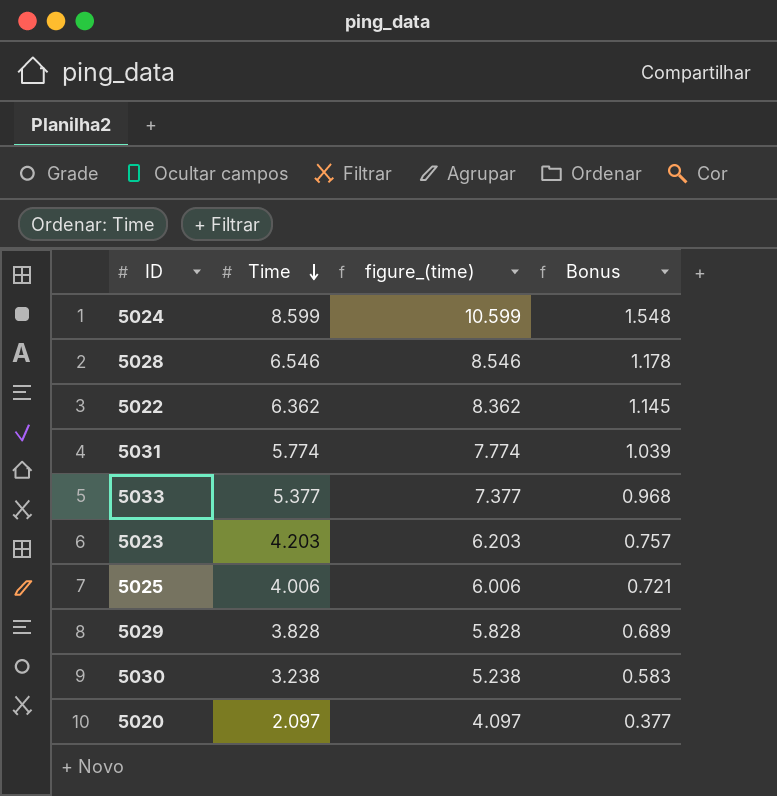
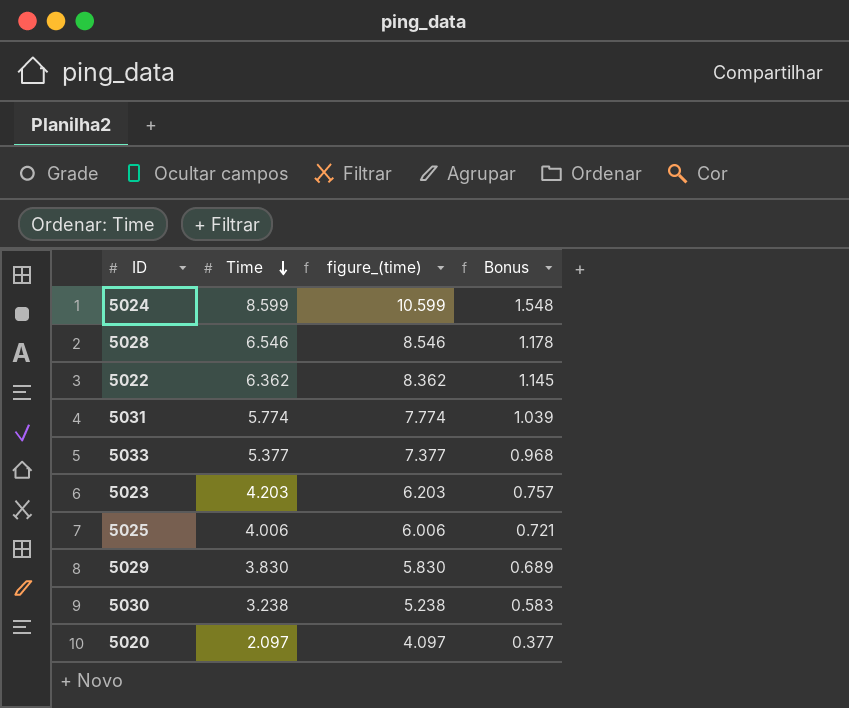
5029 | Time: 3.828 -> 3.830
5029 | figure_(time): 5.828 -> 5.830

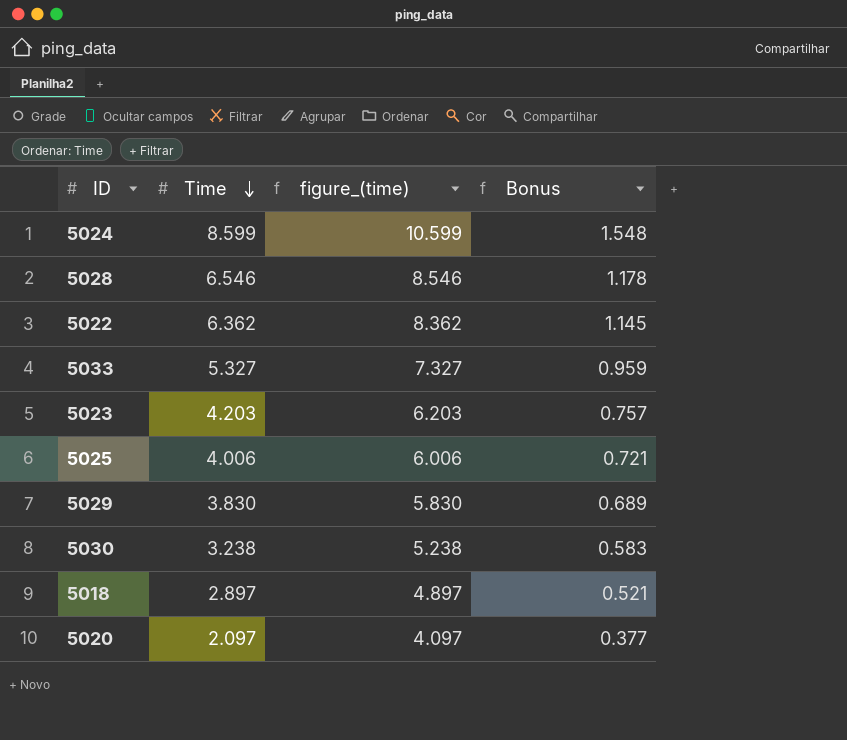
row 5031: 5.774 | 7.774 | 1.039 -> none
5033 | Time: 5.377 -> 5.327
5033 | figure_(time): 7.377 -> 7.327
5033 | Bonus: 0.968 -> 0.959
row 5018: none -> 2.897 | 4.897 | 0.521

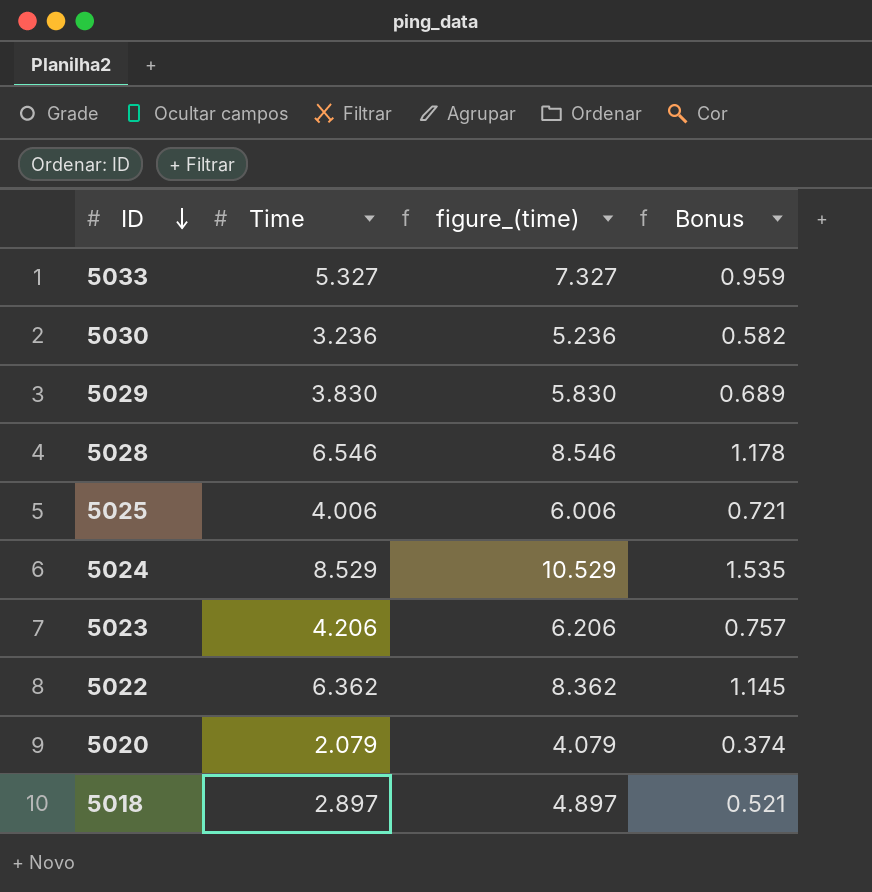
row order: Time descending -> ID descending
5030 | Time: 3.238 -> 3.236
5030 | figure_(time): 5.238 -> 5.236
5030 | Bonus: 0.583 -> 0.582
5024 | Time: 8.599 -> 8.529
5024 | figure_(time): 10.599 -> 10.529
5024 | Bonus: 1.548 -> 1.535
5023 | Time: 4.203 -> 4.206
5023 | figure_(time): 6.203 -> 6.206
5020 | Time: 2.097 -> 2.079
5020 | figure_(time): 4.097 -> 4.079
5020 | Bonus: 0.377 -> 0.374

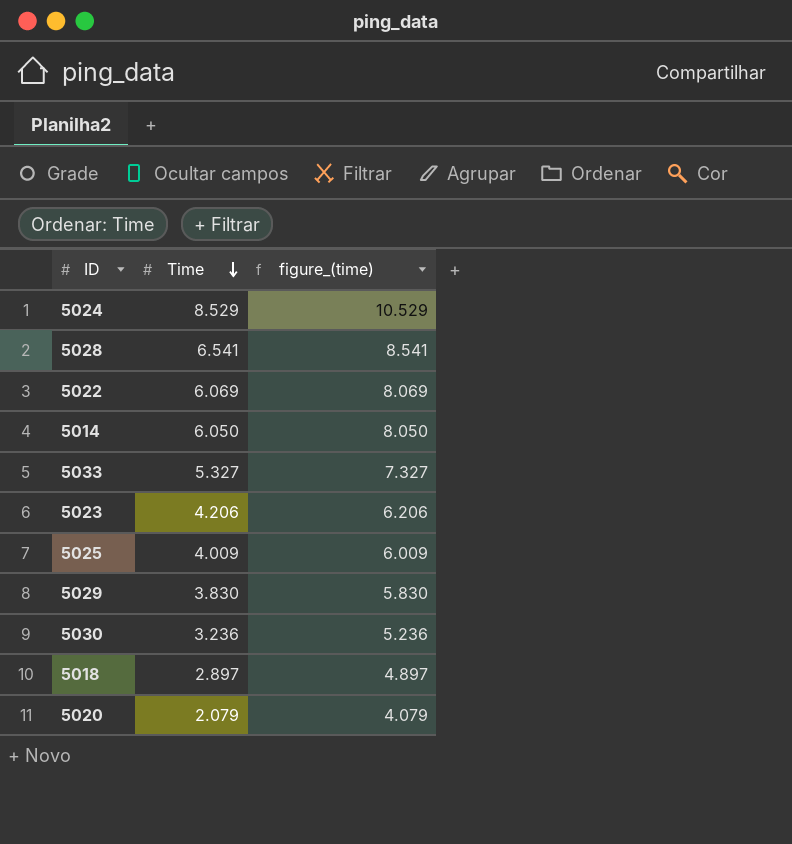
row order: ID descending -> Time descending
column Bonus | formula: [Time] * 0.18 -> none
5028 | Time: 6.546 -> 6.541
5028 | figure_(time): 8.546 -> 8.541
5022 | Time: 6.362 -> 6.069
5022 | figure_(time): 8.362 -> 8.069
row 5014: none -> 6.050 | 8.050
5025 | Time: 4.006 -> 4.009
5025 | figure_(time): 6.006 -> 6.009

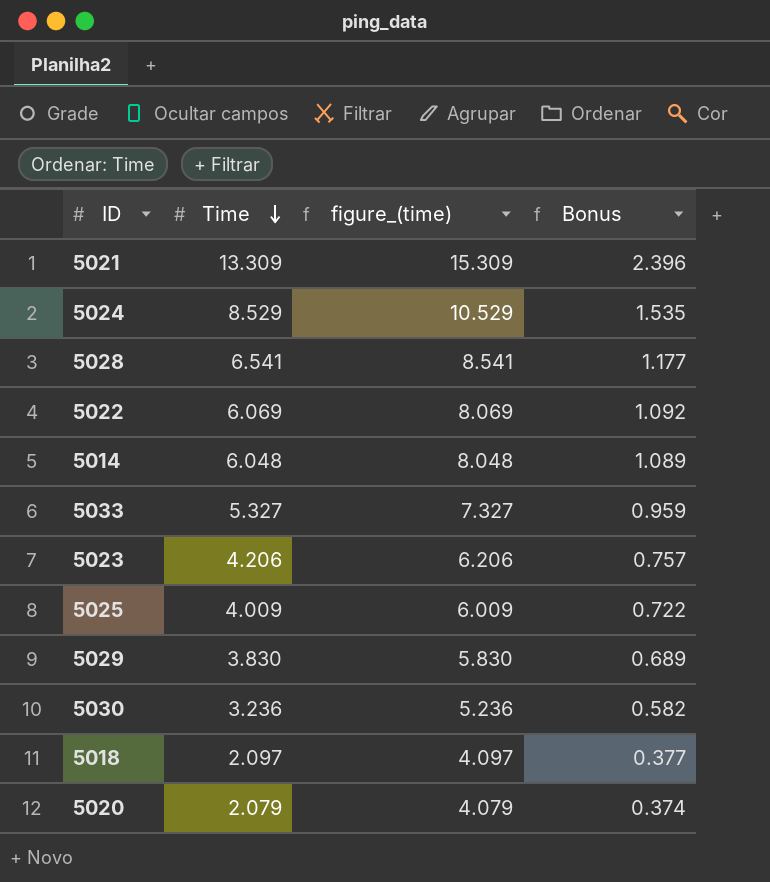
column Bonus | formula: none -> [Time] * 0.18
row 5021: none -> 13.309 | 15.309 | 2.396
5014 | Time: 6.050 -> 6.048
5014 | figure_(time): 8.050 -> 8.048
5018 | Time: 2.897 -> 2.097
5018 | figure_(time): 4.897 -> 4.097

